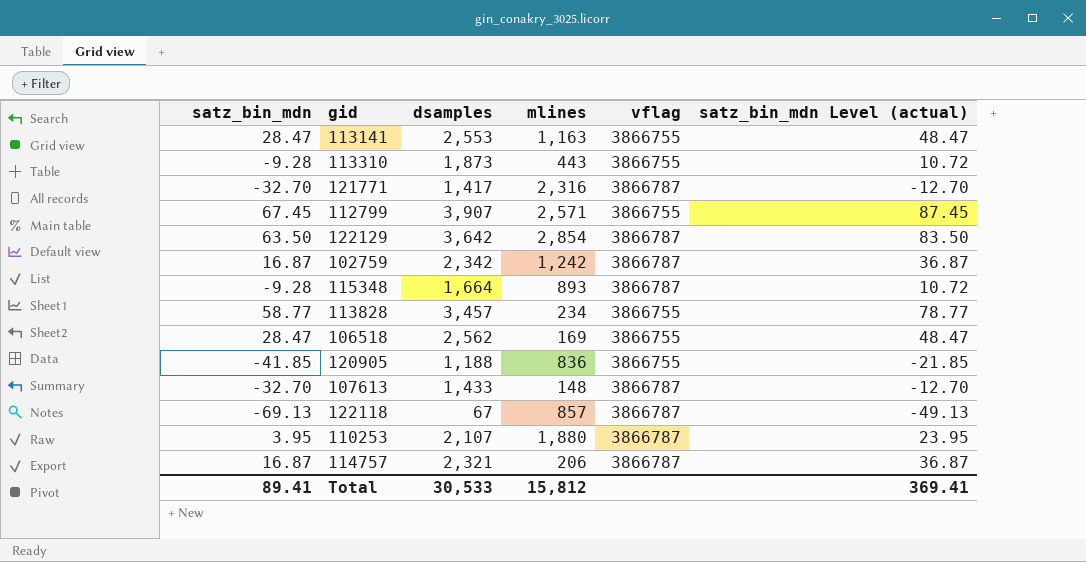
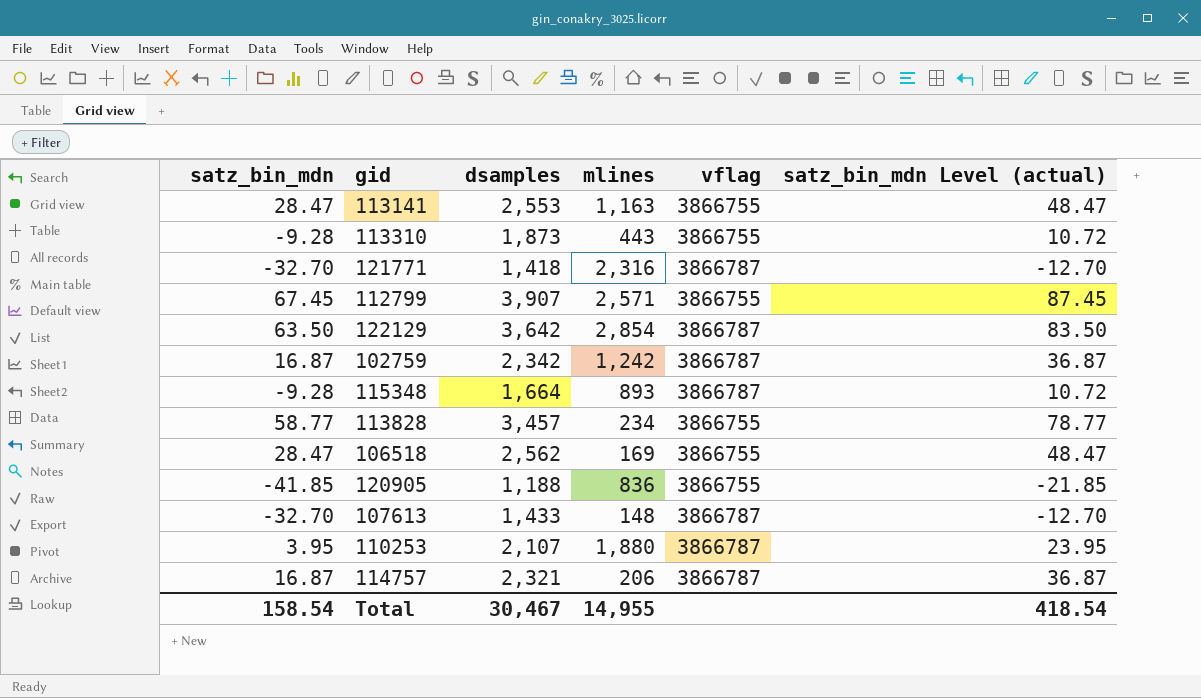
row 122118: -69.13 | 67 | 857 | 3866787 | -49.13 -> none
121771 | dsamples: 1,417 -> 1,418
Total | satz_bin_mdn: 89.41 -> 158.54
Total | dsamples: 30,533 -> 30,467
Total | mlines: 15,812 -> 14,955
Total | satz_bin_mdn Level (actual): 369.41 -> 418.54

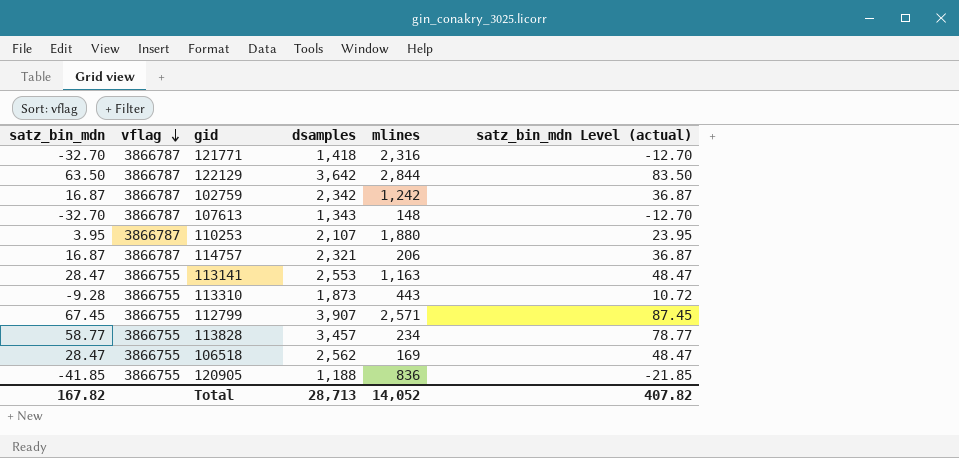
row order: none -> vflag descending
column vflag | position: 5 -> 2
row 115348: -9.28 | 1,664 | 893 | 3866787 | 10.72 -> none
122129 | mlines: 2,854 -> 2,844
107613 | dsamples: 1,433 -> 1,343
Total | satz_bin_mdn: 158.54 -> 167.82
Total | dsamples: 30,467 -> 28,713
Total | mlines: 14,955 -> 14,052
Total | satz_bin_mdn Level (actual): 418.54 -> 407.82

